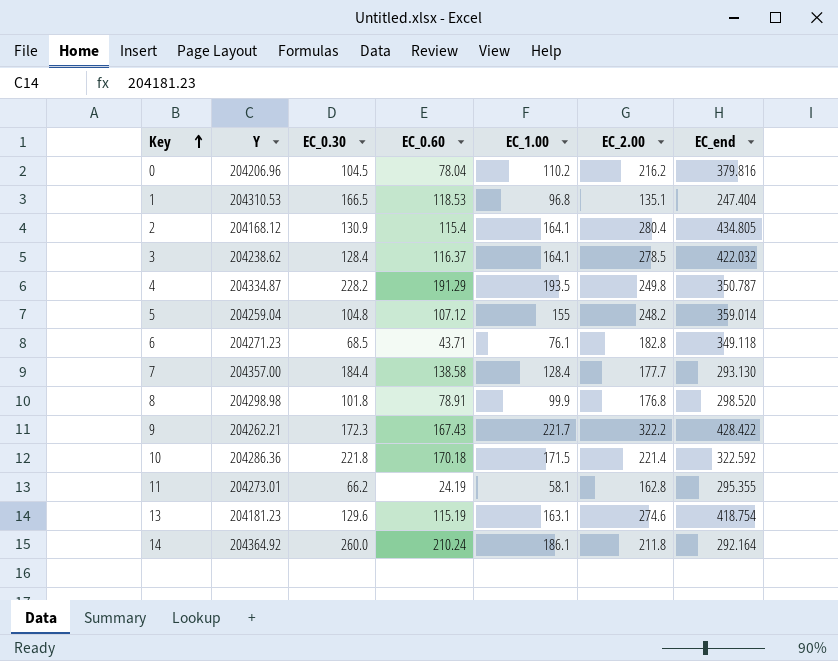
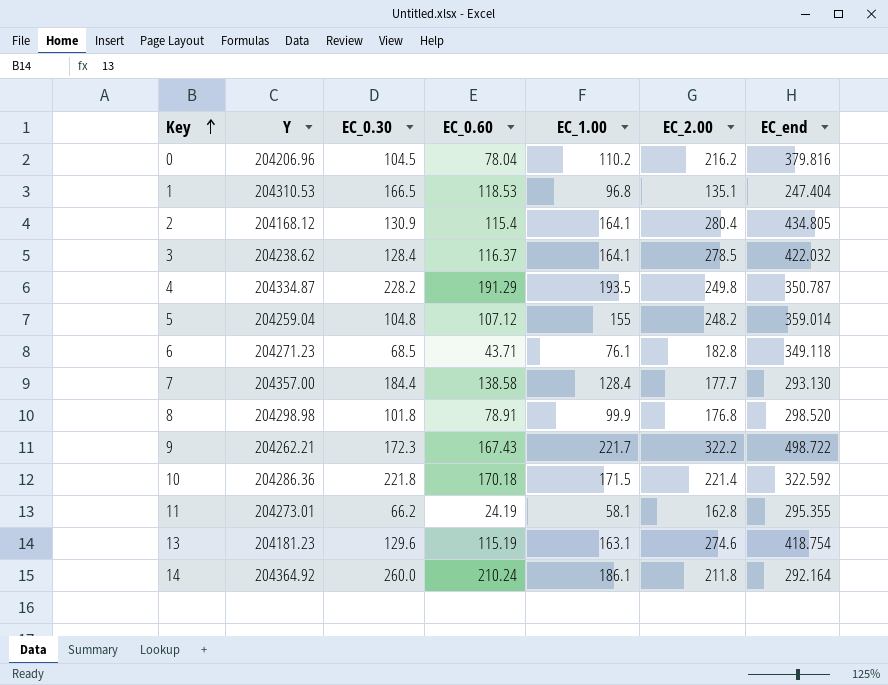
9 | EC_end: 428.422 -> 498.722

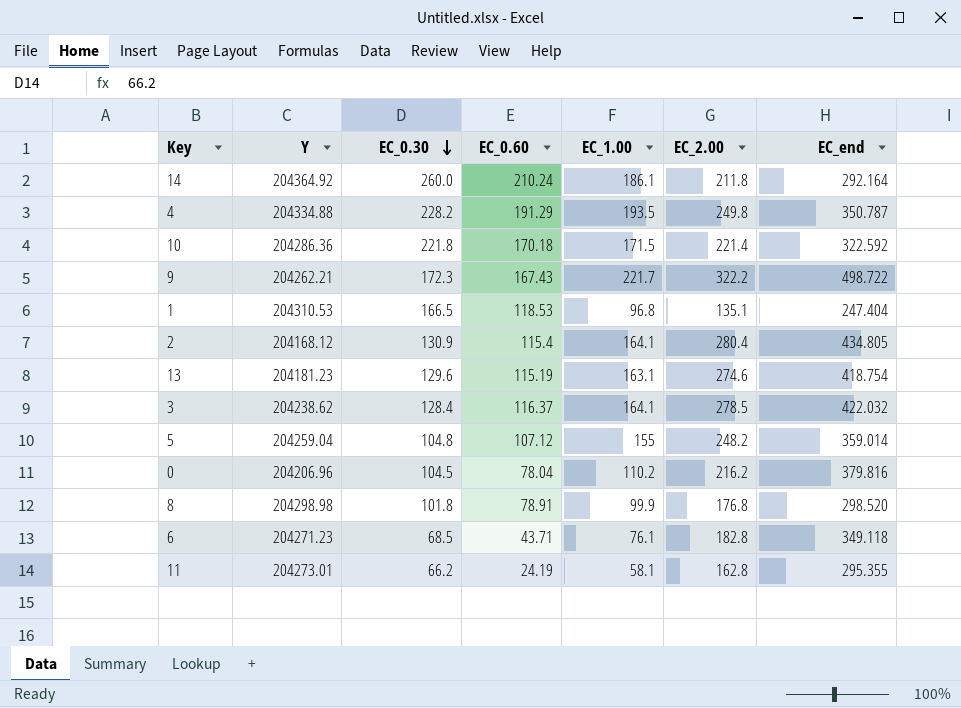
row order: Key ascending -> EC_0.30 descending
row 7: 204357.00 | 184.4 | 138.58 | 128.4 | 177.7 | 293.130 -> none
4 | Y: 204334.87 -> 204334.88

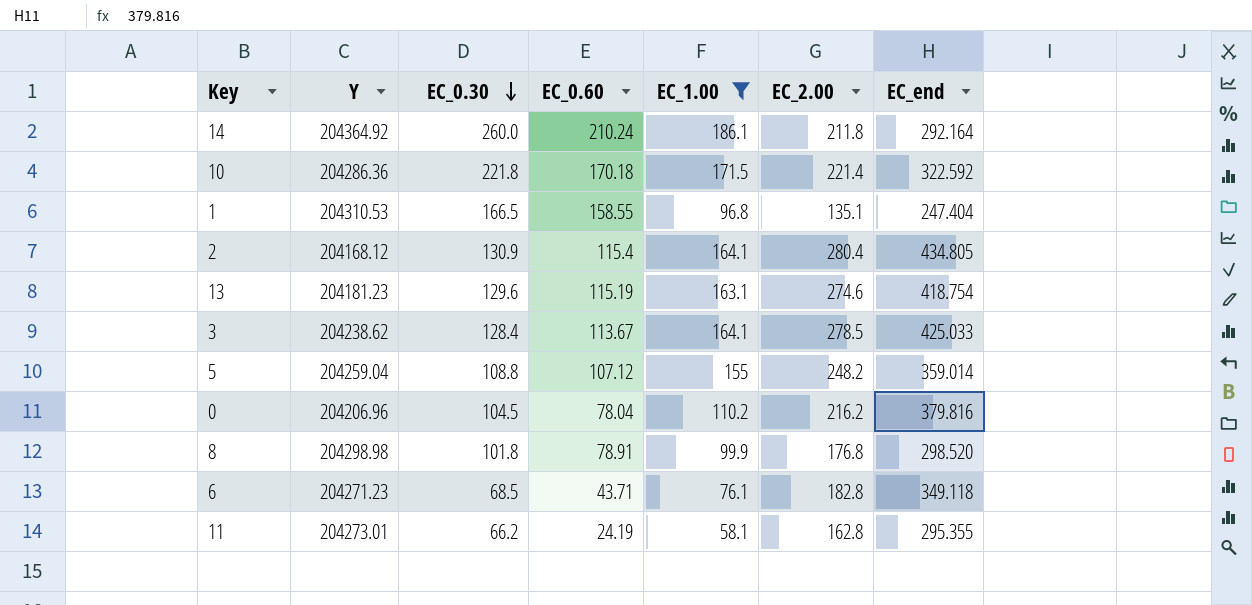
filter: none -> EC_1.00 <= 186.1
1 | EC_0.60: 118.53 -> 158.55
3 | EC_0.60: 116.37 -> 113.67
3 | EC_end: 422.032 -> 425.033
5 | EC_0.30: 104.8 -> 108.8

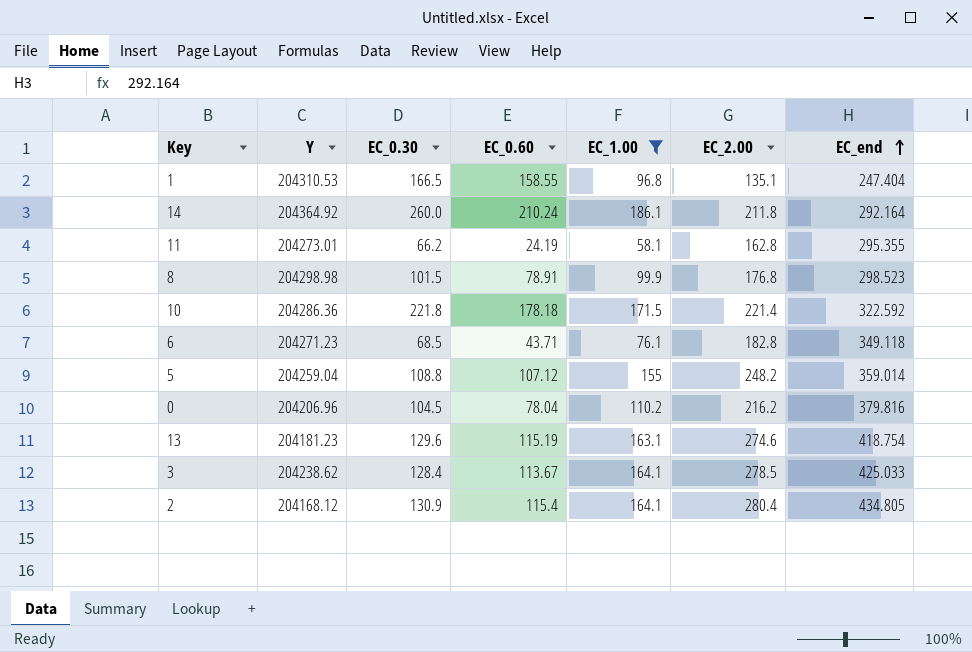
row order: EC_0.30 descending -> EC_end ascending
8 | EC_0.30: 101.8 -> 101.5
8 | EC_end: 298.520 -> 298.523
10 | EC_0.60: 170.18 -> 178.18

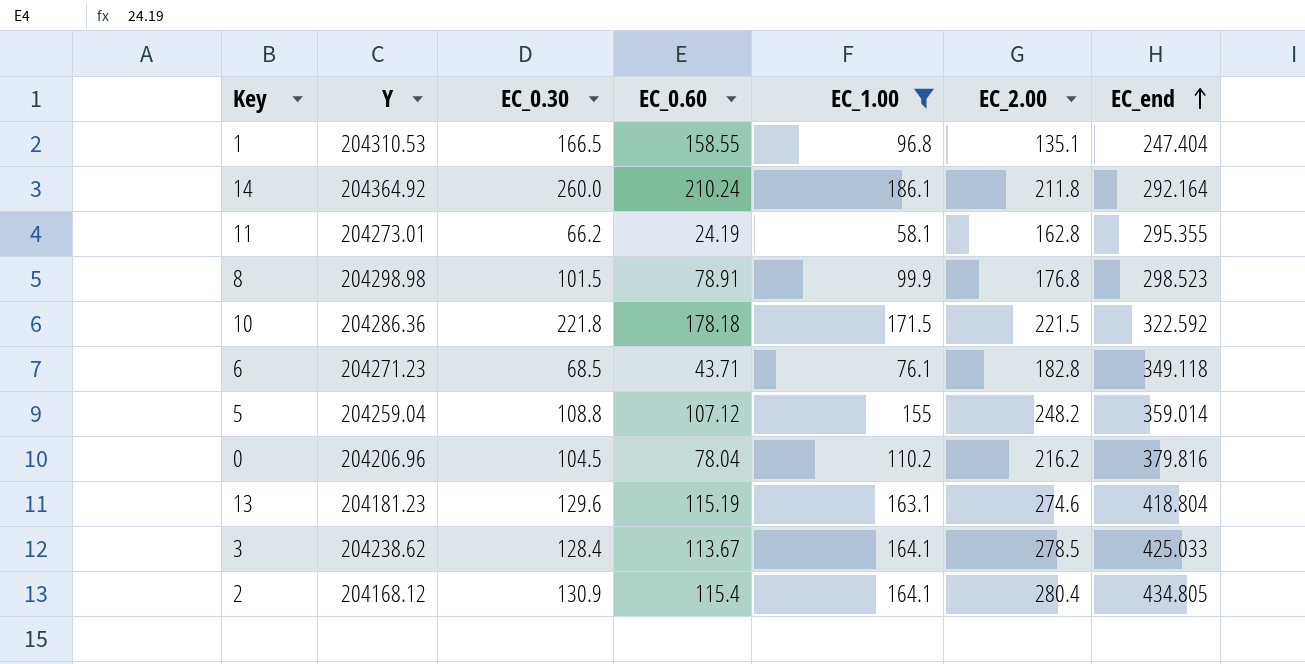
10 | EC_2.00: 221.4 -> 221.5
13 | EC_end: 418.754 -> 418.804

